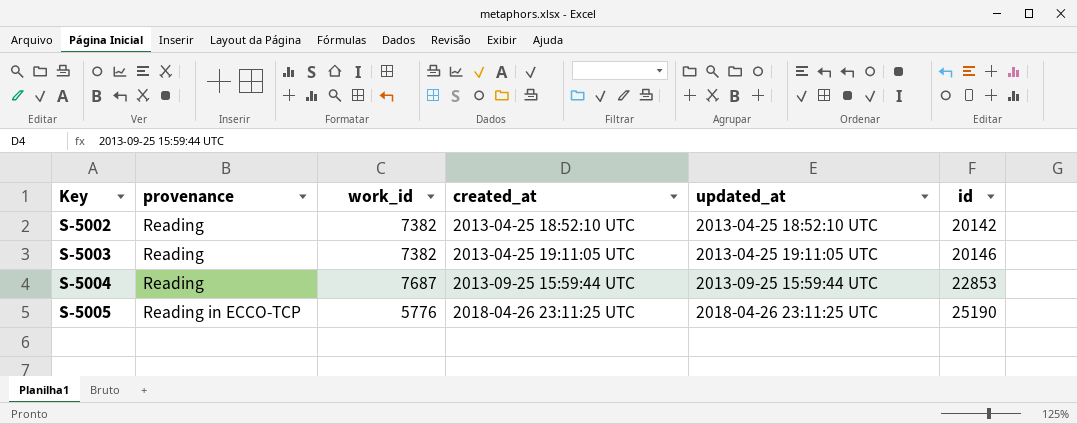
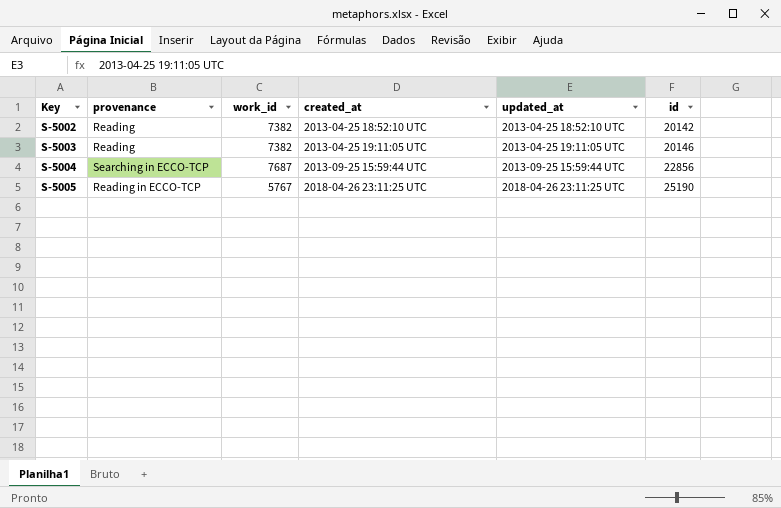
S-5004 | provenance: Reading -> Searching in ECCO-TCP
S-5004 | id: 22853 -> 22856
S-5005 | work_id: 5776 -> 5767

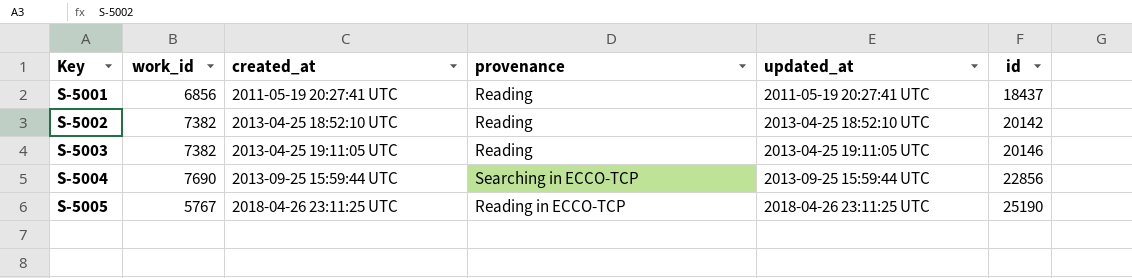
column provenance | position: 2 -> 4
row S-5001: none -> 6856 | 2011-05-19 20:27:41 UTC | Reading | 2011-05-19 20:27:41 UTC | 18437
S-5004 | work_id: 7687 -> 7690

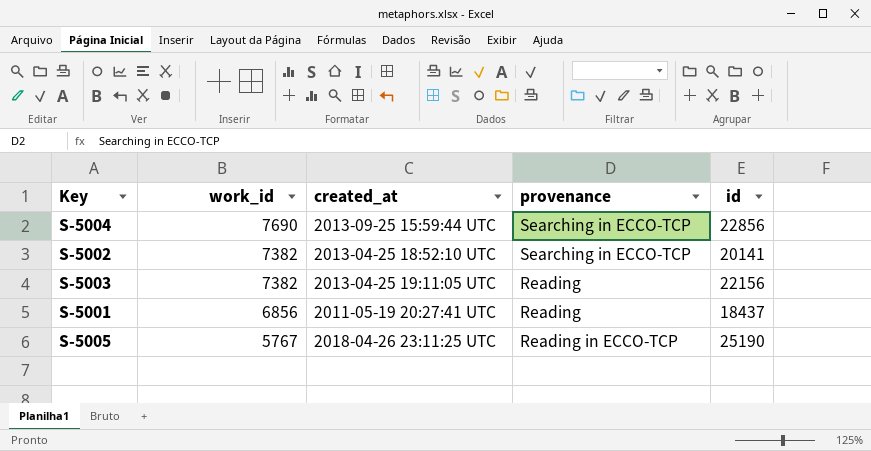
row order: Key ascending -> work_id descending
column updated_at | position: 5 -> none
S-5002 | provenance: Reading -> Searching in ECCO-TCP
S-5002 | id: 20142 -> 20141
S-5003 | id: 20146 -> 22156

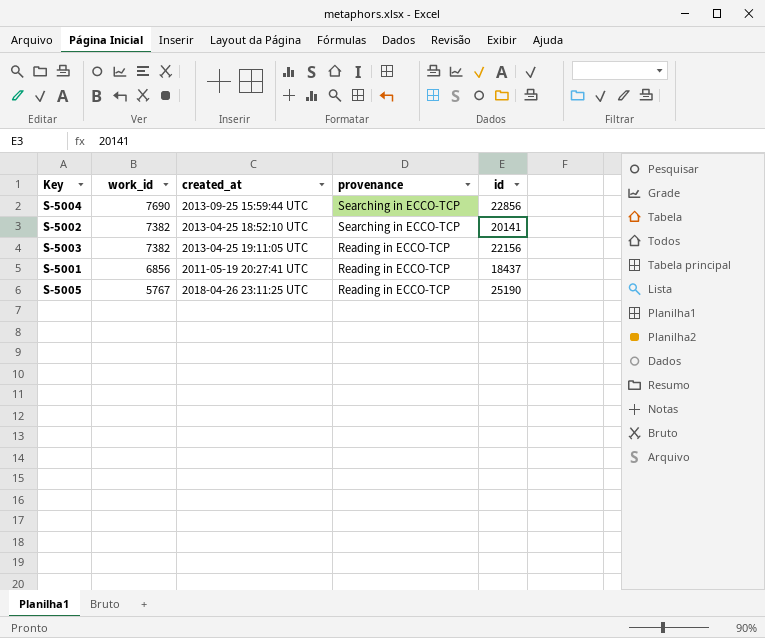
S-5003 | provenance: Reading -> Reading in ECCO-TCP
S-5001 | provenance: Reading -> Reading in ECCO-TCP

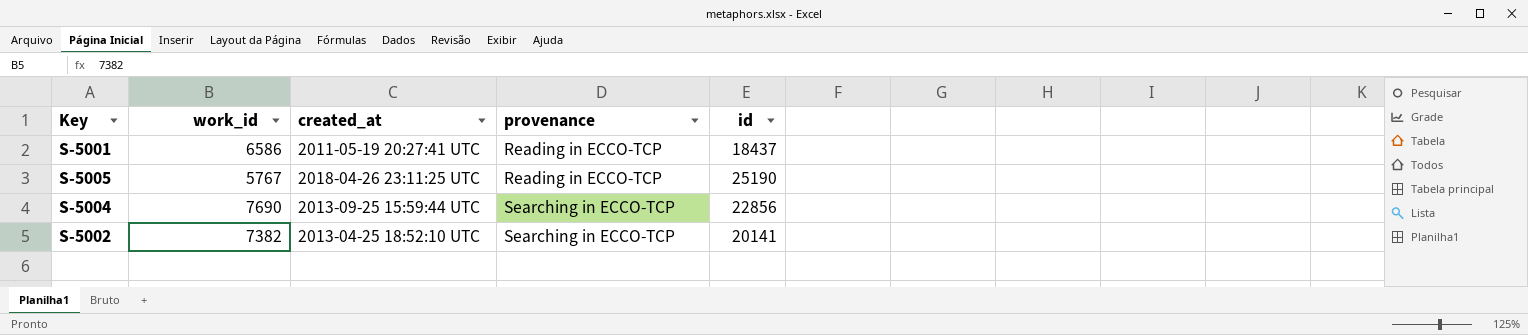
row order: work_id descending -> provenance ascending
row S-5003: 7382 | 2013-04-25 19:11:05 UTC | Reading in ECCO-TCP | 22156 -> none
S-5001 | work_id: 6856 -> 6586

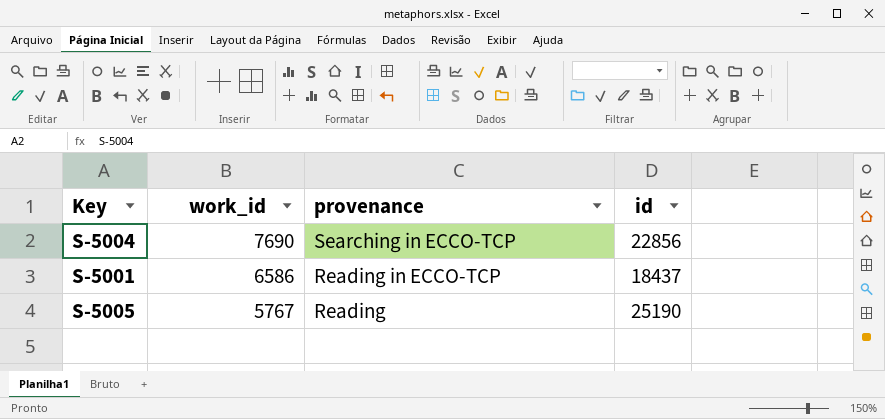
row order: provenance ascending -> work_id descending
column created_at | position: 3 -> none
row S-5002: 7382 | 2013-04-25 18:52:10 UTC | Searching in ECCO-TCP | 20141 -> none
S-5005 | provenance: Reading in ECCO-TCP -> Reading

